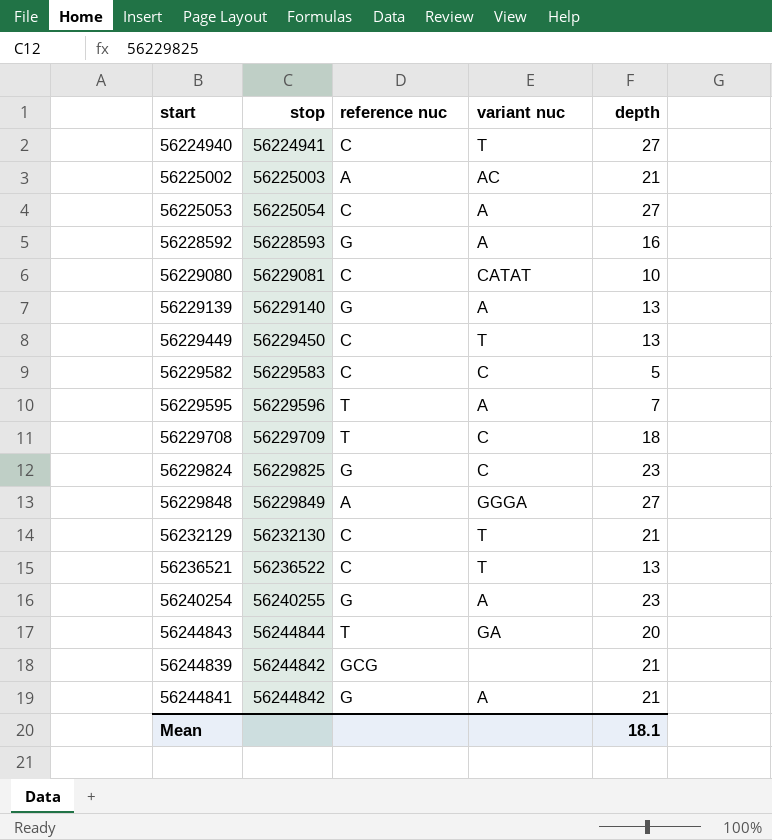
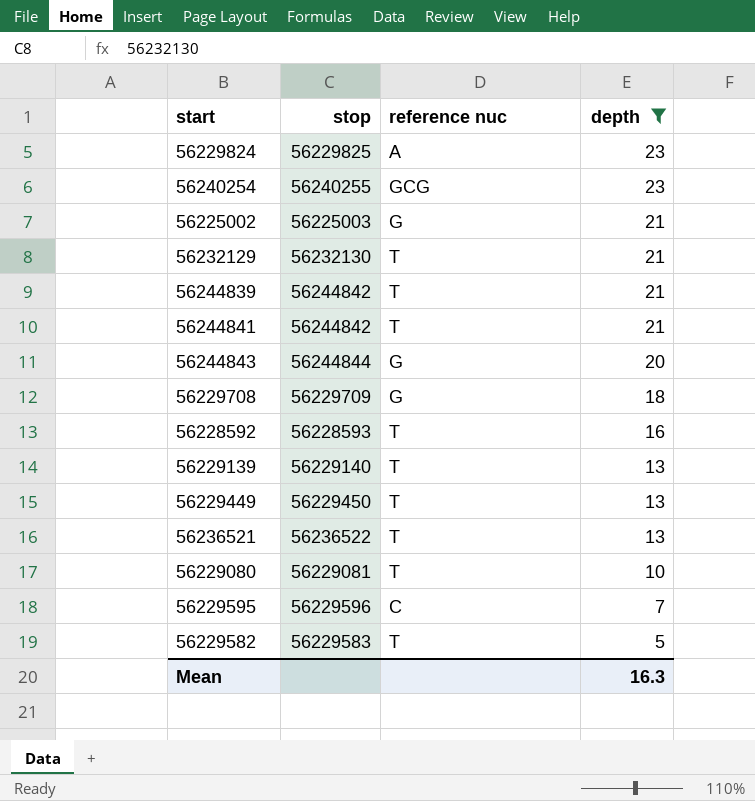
filter: none -> depth != 27
row order: none -> depth descending
column variant nuc | position: 4 -> none
56229824 | reference nuc: G -> A
56240254 | reference nuc: G -> GCG
56225002 | reference nuc: A -> G
56232129 | reference nuc: C -> T
56244839 | reference nuc: GCG -> T
56244841 | reference nuc: G -> T
56244843 | reference nuc: T -> G
56229708 | reference nuc: T -> G
56228592 | reference nuc: G -> T
56229139 | reference nuc: G -> T
56229449 | reference nuc: C -> T
56236521 | reference nuc: C -> T
56229080 | reference nuc: C -> T
56229595 | reference nuc: T -> C
56229582 | reference nuc: C -> T
Mean | depth: 18.1 -> 16.3

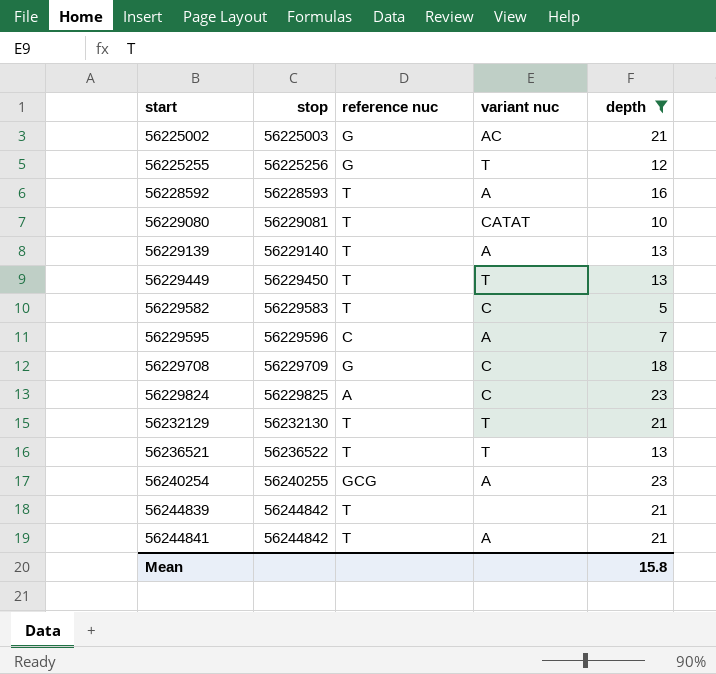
row order: depth descending -> start ascending
column variant nuc | position: none -> 4
row 56244843: 56244844 | G | 20 -> none
row 56225255: none -> 56225256 | G | T | 12
Mean | depth: 16.3 -> 15.8

